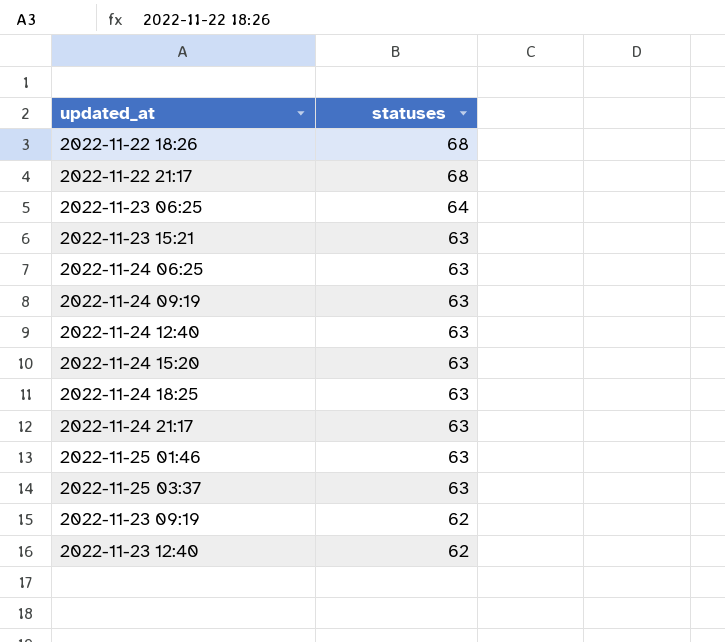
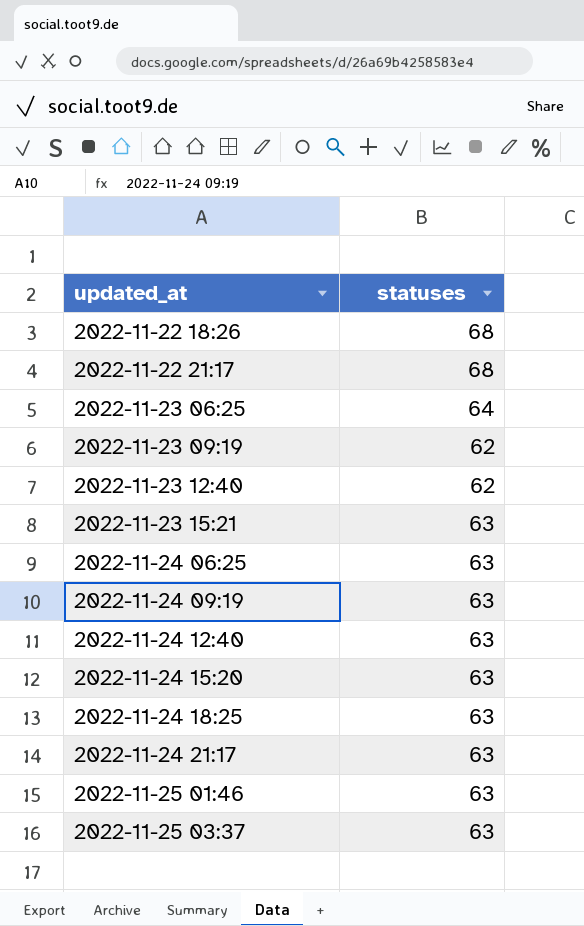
row order: statuses descending -> updated_at ascending

